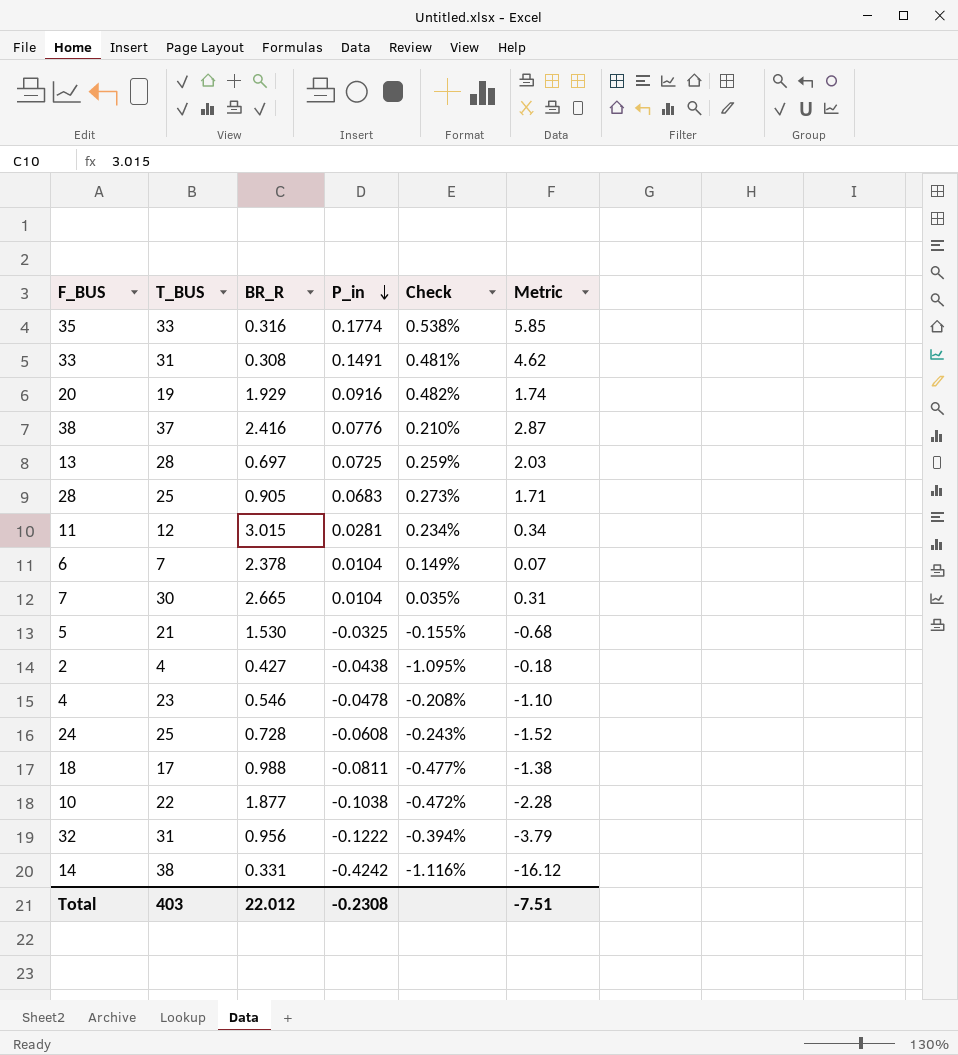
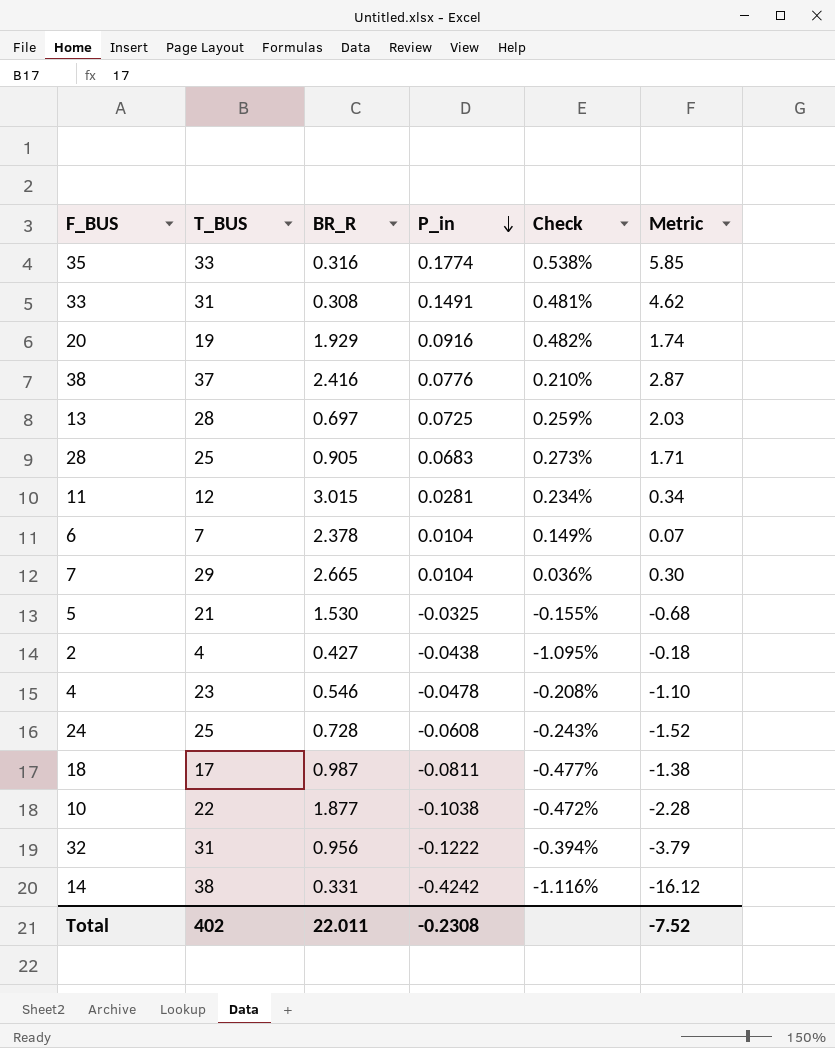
7 | T_BUS: 30 -> 29
7 | Check: 0.035% -> 0.036%
7 | Metric: 0.31 -> 0.30
18 | BR_R: 0.988 -> 0.987
Total | T_BUS: 403 -> 402
Total | BR_R: 22.012 -> 22.011
Total | Metric: -7.51 -> -7.52

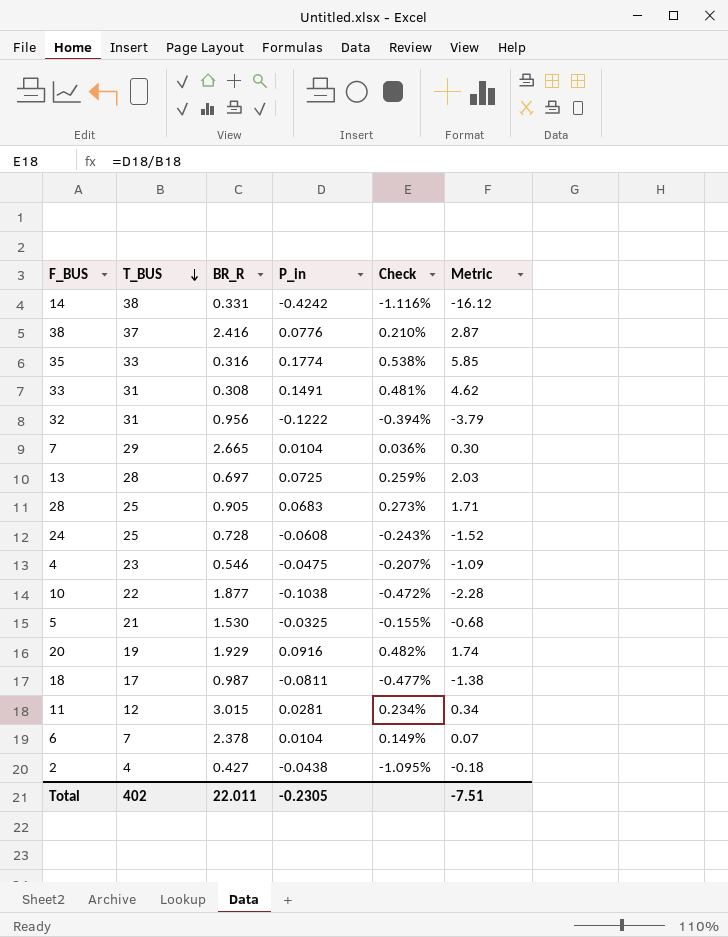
row order: P_in descending -> T_BUS descending
4 | P_in: -0.0478 -> -0.0475
4 | Check: -0.208% -> -0.207%
4 | Metric: -1.10 -> -1.09
Total | P_in: -0.2308 -> -0.2305
Total | Metric: -7.52 -> -7.51

